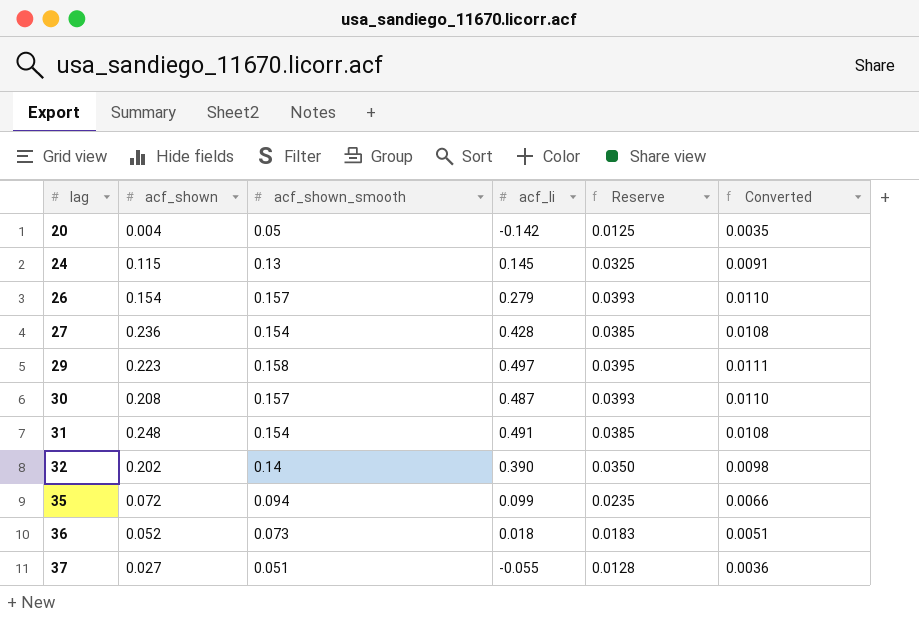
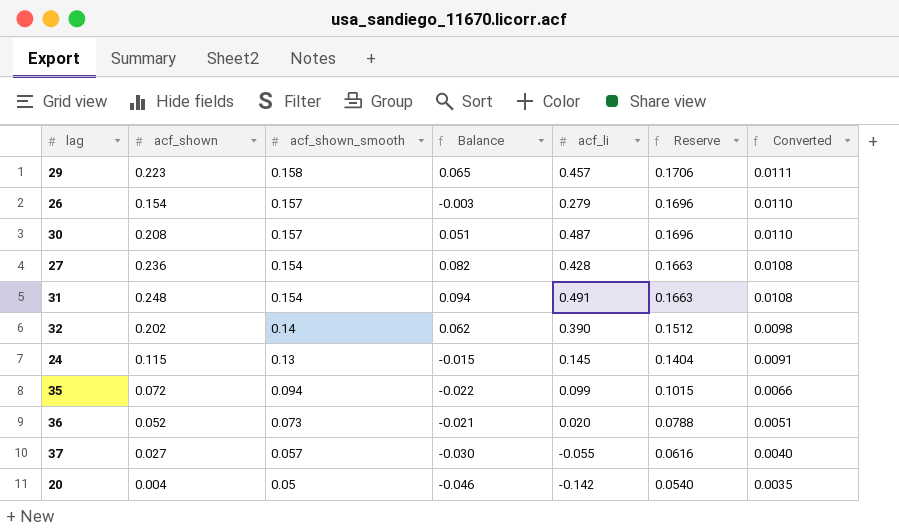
row order: lag ascending -> acf_shown_smooth descending
column Balance | formula: none -> [acf_shown] - [acf_shown_smooth]
column Reserve | formula: [acf_shown_smooth] * 0.25 -> [acf_shown_smooth] * 1.08
29 | acf_li: 0.497 -> 0.457
36 | acf_li: 0.018 -> 0.020
37 | acf_shown_smooth: 0.051 -> 0.057
37 | Converted: 0.0036 -> 0.0040

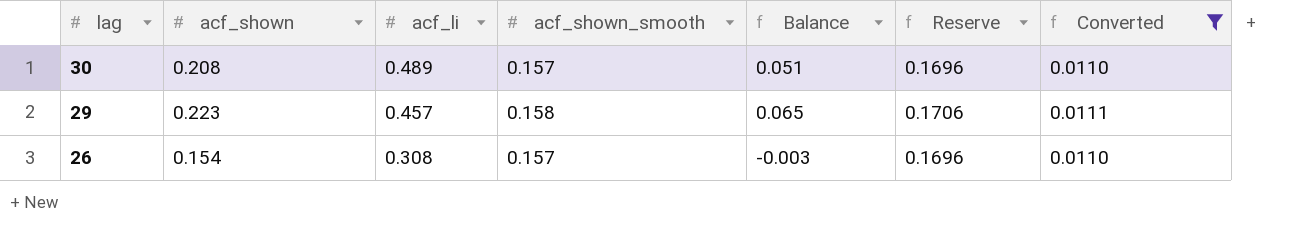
filter: none -> Converted >= 0.0110
row order: acf_shown_smooth descending -> lag descending
column acf_li | position: 5 -> 3
30 | acf_li: 0.487 -> 0.489
26 | acf_li: 0.279 -> 0.308

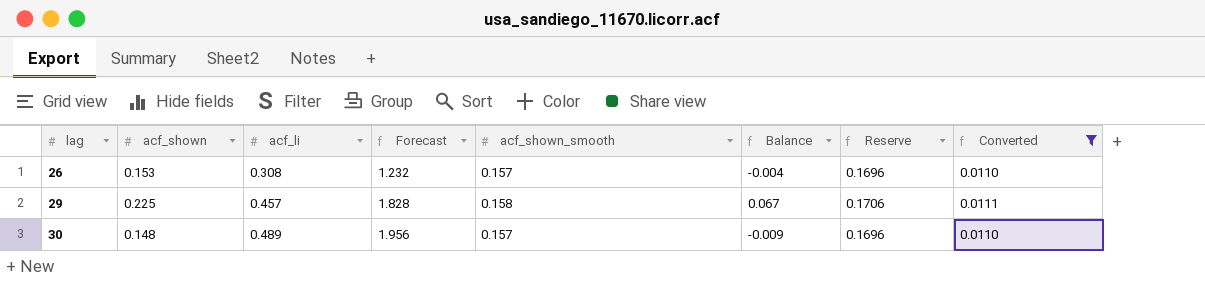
row order: lag descending -> lag ascending
column Forecast | formula: none -> [acf_li] * 4
26 | acf_shown: 0.154 -> 0.153
26 | Balance: -0.003 -> -0.004
29 | acf_shown: 0.223 -> 0.225
29 | Balance: 0.065 -> 0.067
30 | acf_shown: 0.208 -> 0.148
30 | Balance: 0.051 -> -0.009

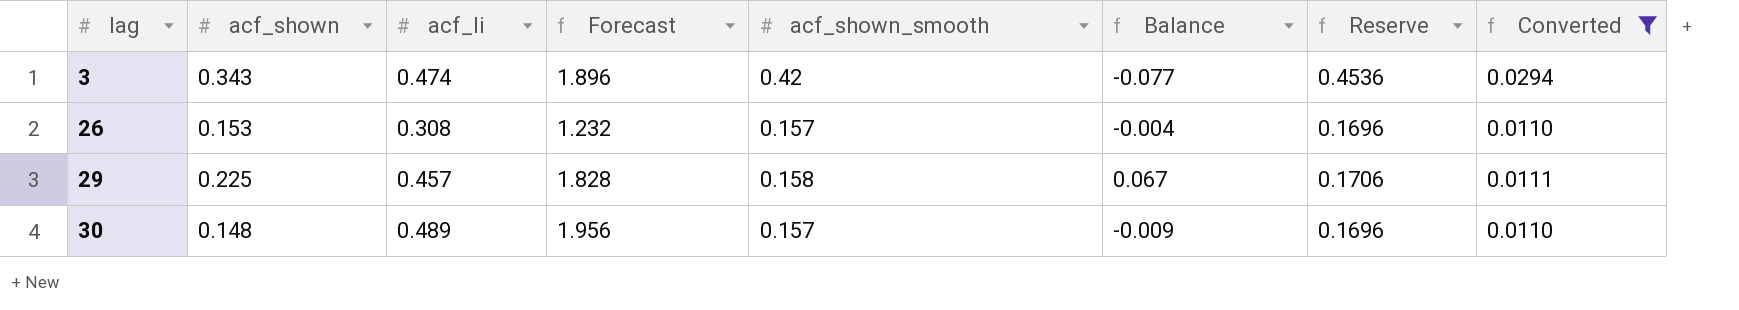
row 3: none -> 0.343 | 0.474 | 1.896 | 0.42 | -0.077 | 0.4536 | 0.0294

